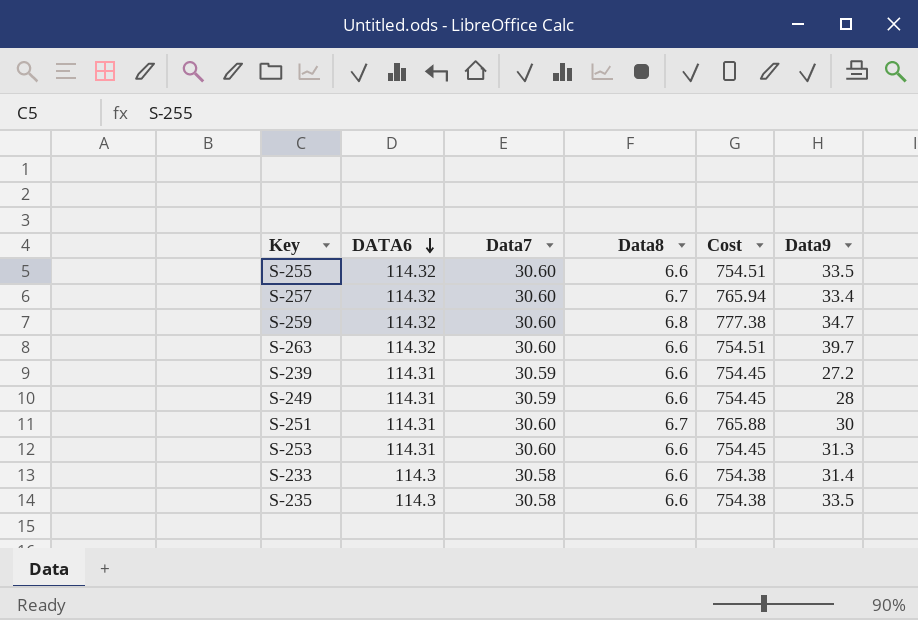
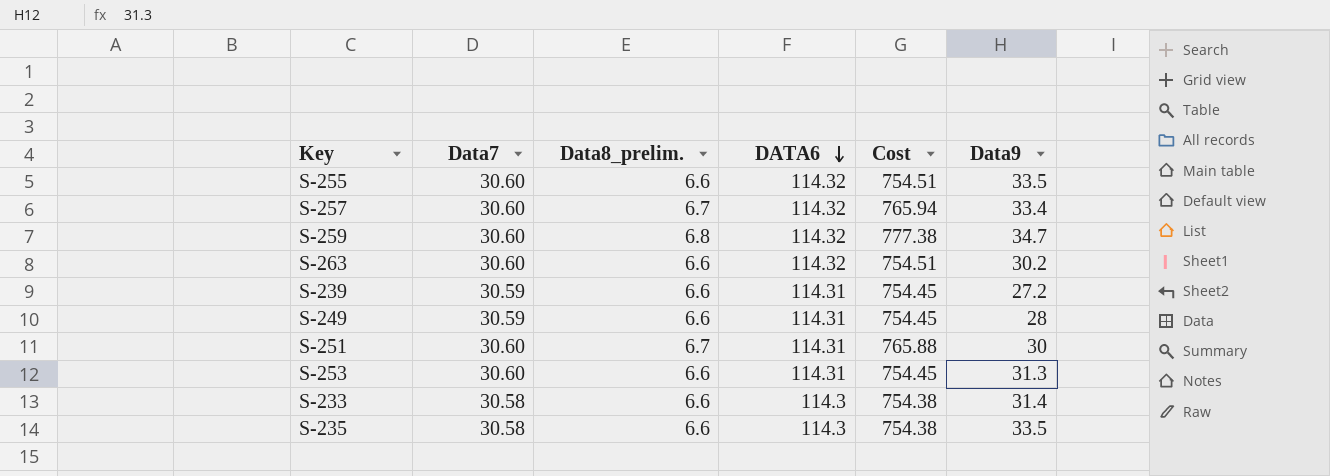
column name: Data8 -> Data8_prelim.
column DATA6 | position: 2 -> 4
S-263 | Data9: 39.7 -> 30.2

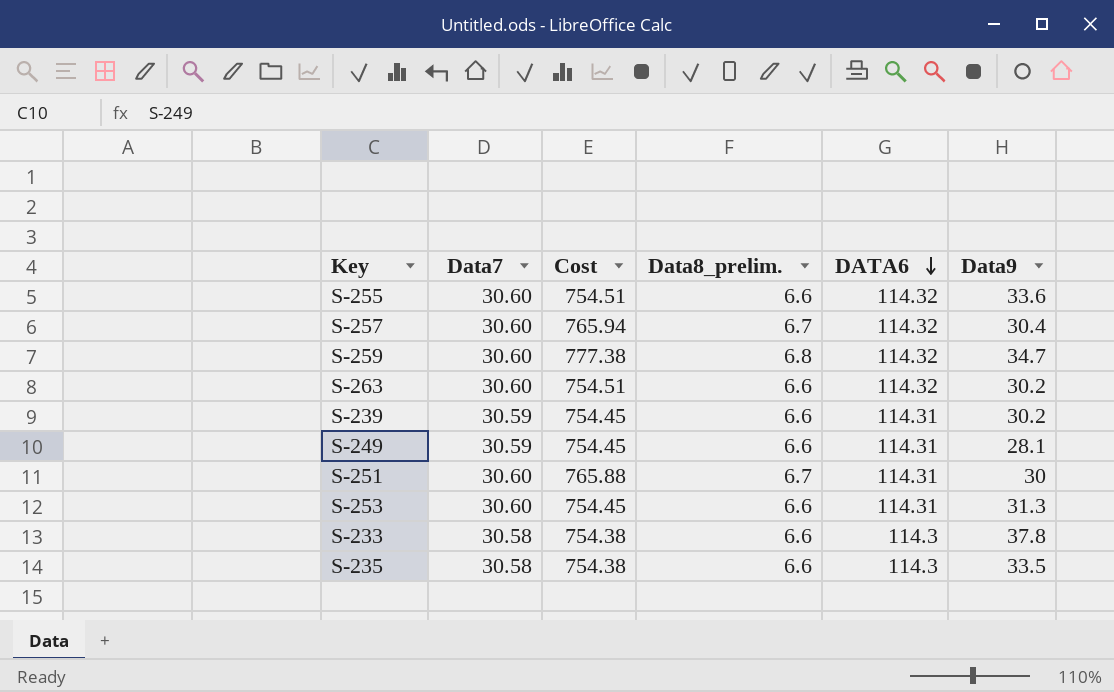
column Cost | position: 5 -> 3
S-255 | Data9: 33.5 -> 33.6
S-257 | Data9: 33.4 -> 30.4
S-239 | Data9: 27.2 -> 30.2
S-249 | Data9: 28 -> 28.1
S-233 | Data9: 31.4 -> 37.8

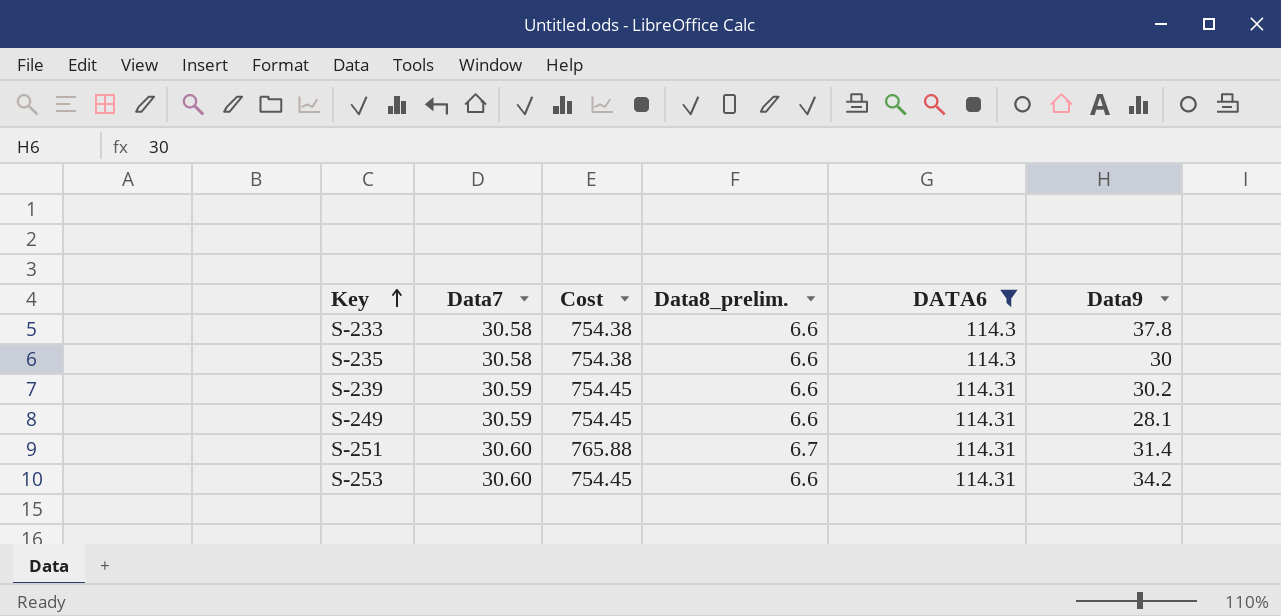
filter: none -> DATA6 != 114.32
row order: DATA6 descending -> Key ascending
S-235 | Data9: 33.5 -> 30
S-251 | Data9: 30 -> 31.4
S-253 | Data9: 31.3 -> 34.2

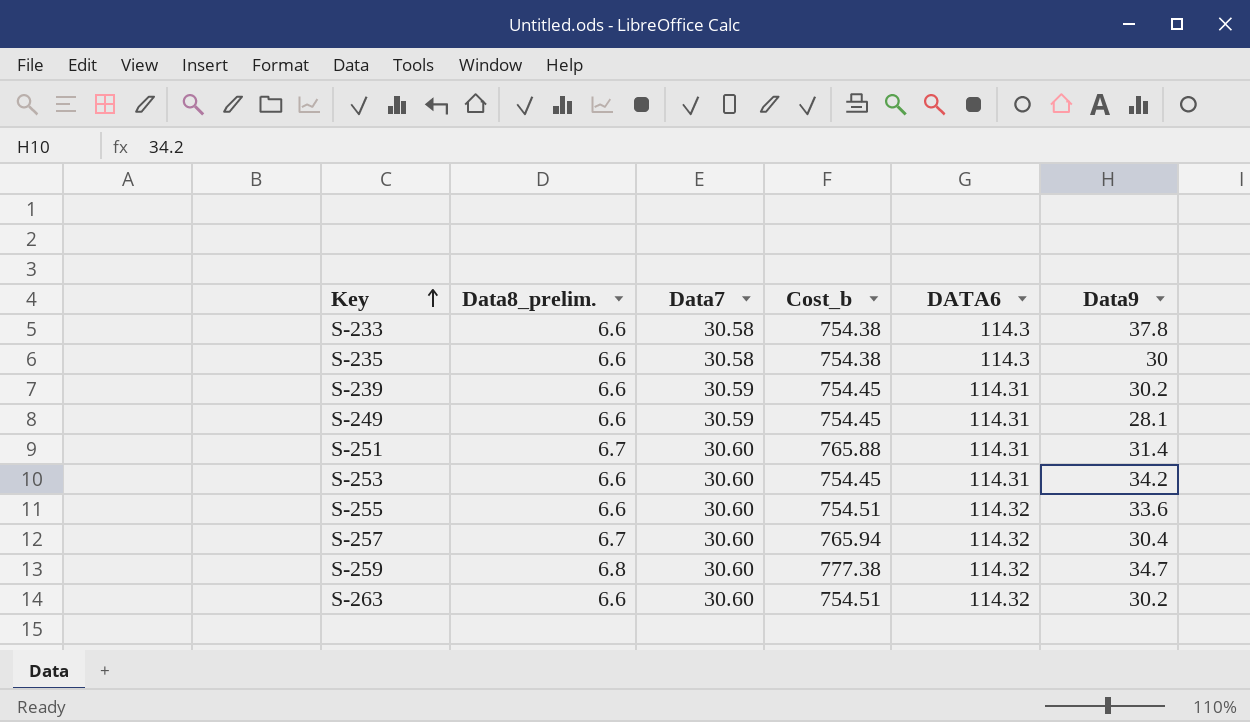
filter: DATA6 != 114.32 -> none
column Data8_prelim. | position: 4 -> 2
column name: Cost -> Cost_b

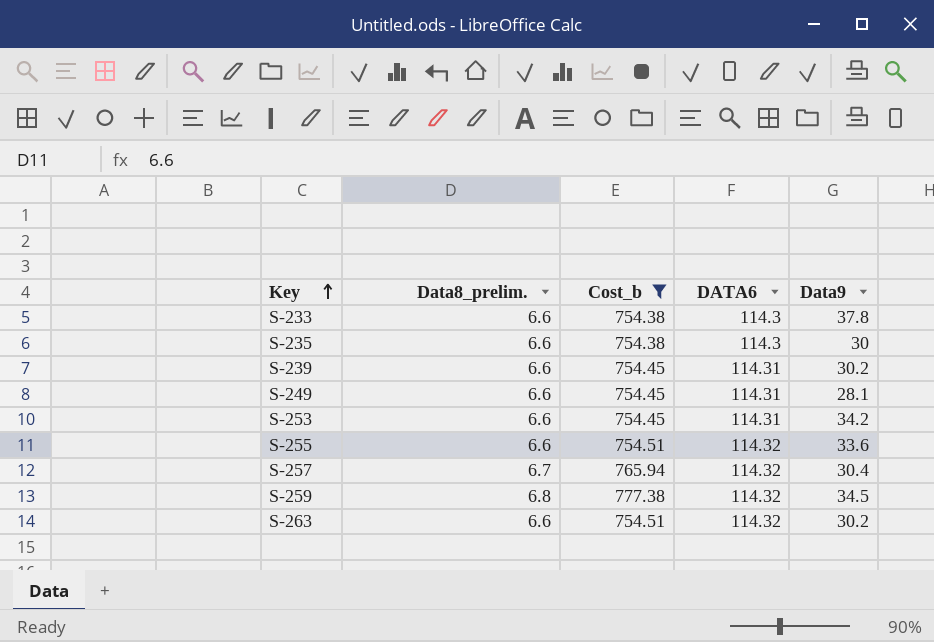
filter: none -> Cost_b != 765.88
column Data7 | position: 3 -> none
S-259 | Data9: 34.7 -> 34.5

